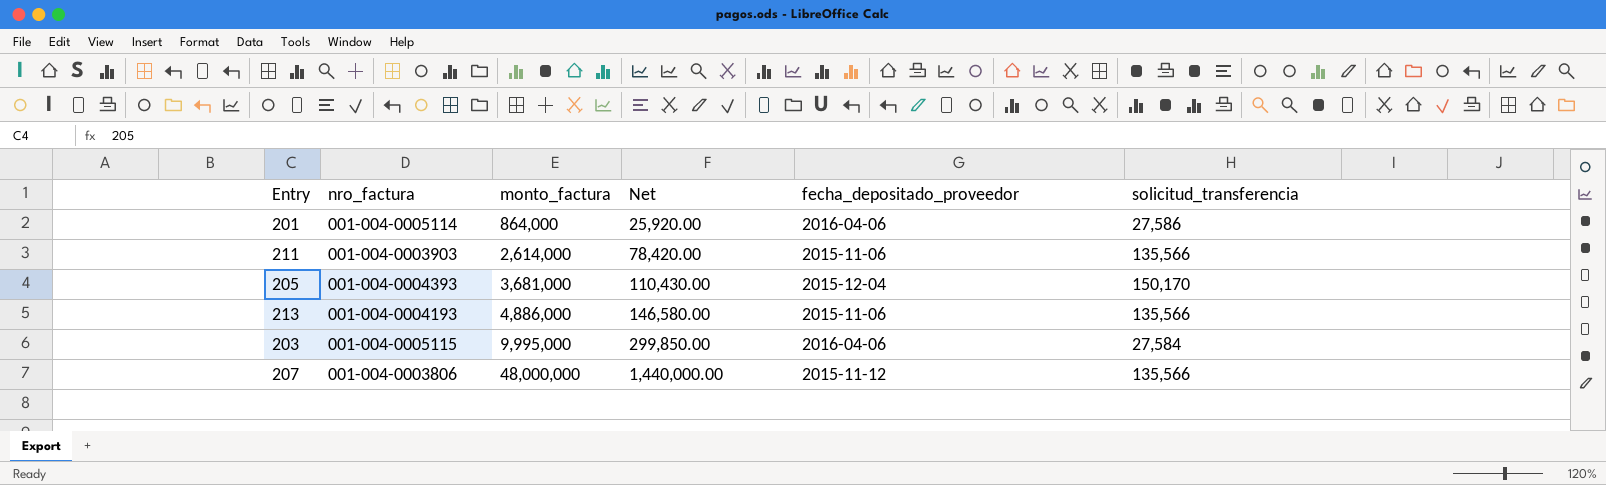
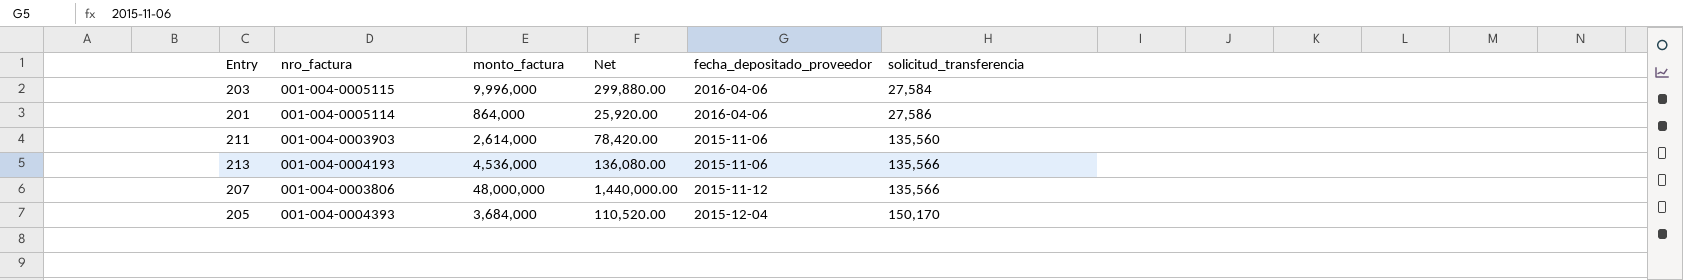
row order: monto_factura ascending -> solicitud_transferencia ascending
203 | monto_factura: 9,995,000 -> 9,996,000
203 | Net: 299,850.00 -> 299,880.00
211 | solicitud_transferencia: 135,566 -> 135,560
213 | monto_factura: 4,886,000 -> 4,536,000
213 | Net: 146,580.00 -> 136,080.00
205 | monto_factura: 3,681,000 -> 3,684,000
205 | Net: 110,430.00 -> 110,520.00

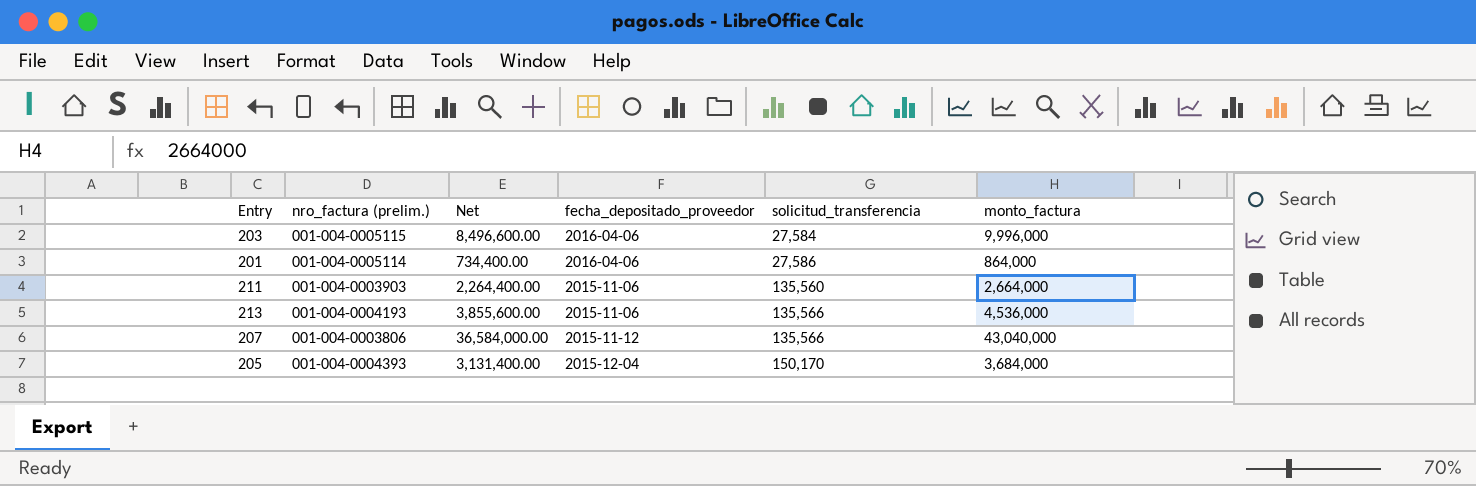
column name: nro_factura -> nro_factura (prelim.)
column Net | formula: [monto_factura] * 0.03 -> [monto_factura] * 0.85
column monto_factura | position: 3 -> 6
211 | monto_factura: 2,614,000 -> 2,664,000
207 | monto_factura: 48,000,000 -> 43,040,000

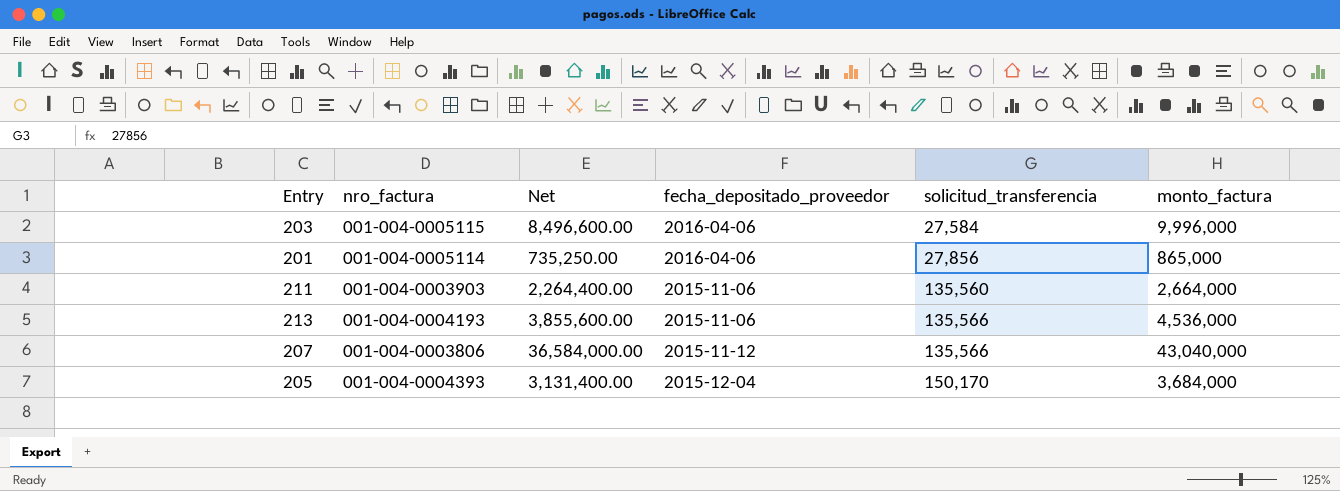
column name: nro_factura (prelim.) -> nro_factura
201 | Net: 734,400.00 -> 735,250.00
201 | solicitud_transferencia: 27,586 -> 27,856
201 | monto_factura: 864,000 -> 865,000

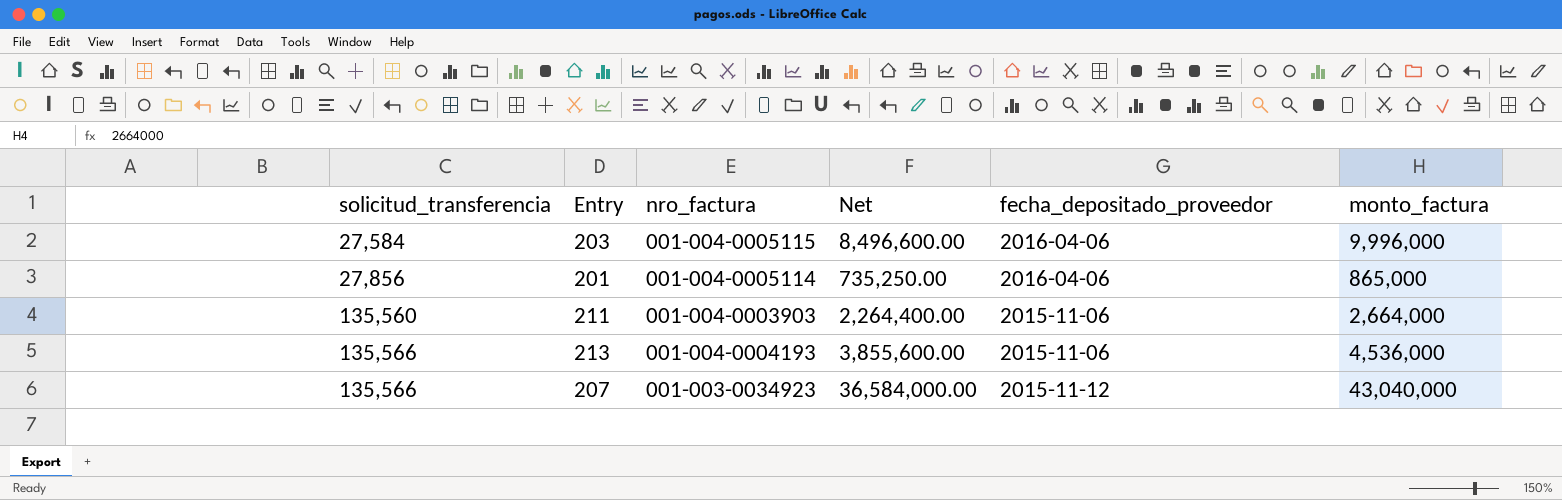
column solicitud_transferencia | position: 5 -> 1
row 205: 001-004-0004393 | 3,131,400.00 | 2015-12-04 | 150,170 | 3,684,000 -> none
207 | nro_factura: 001-004-0003806 -> 001-003-0034923

